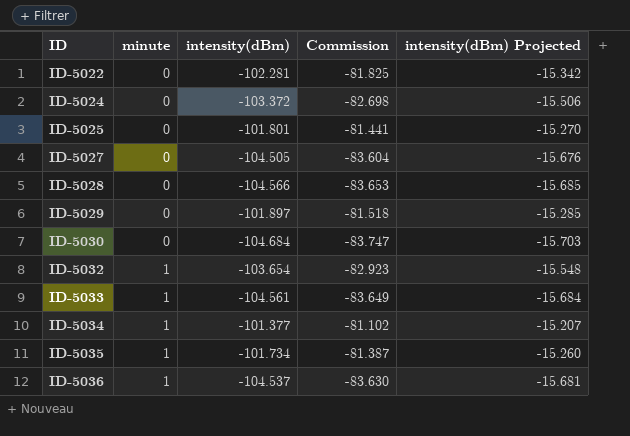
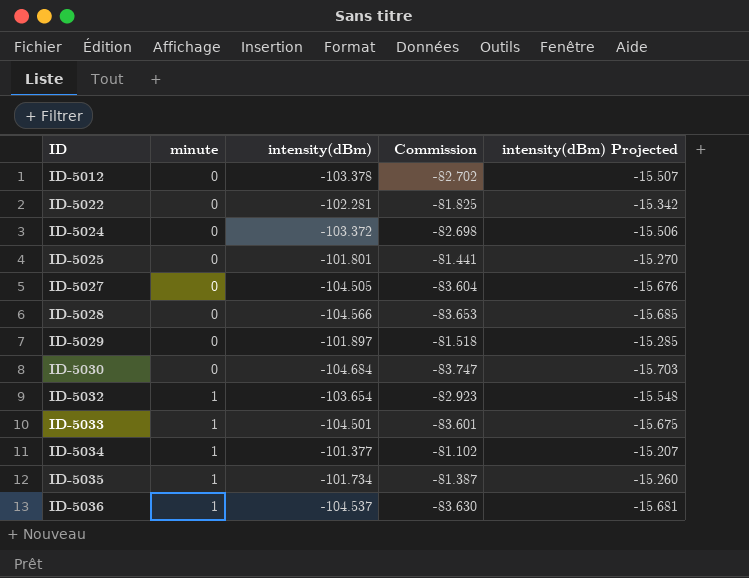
row ID-5012: none -> 0 | -103.378 | -82.702 | -15.507
ID-5033 | intensity(dBm): -104.561 -> -104.501
ID-5033 | Commission: -83.649 -> -83.601
ID-5033 | intensity(dBm) Projected: -15.684 -> -15.675

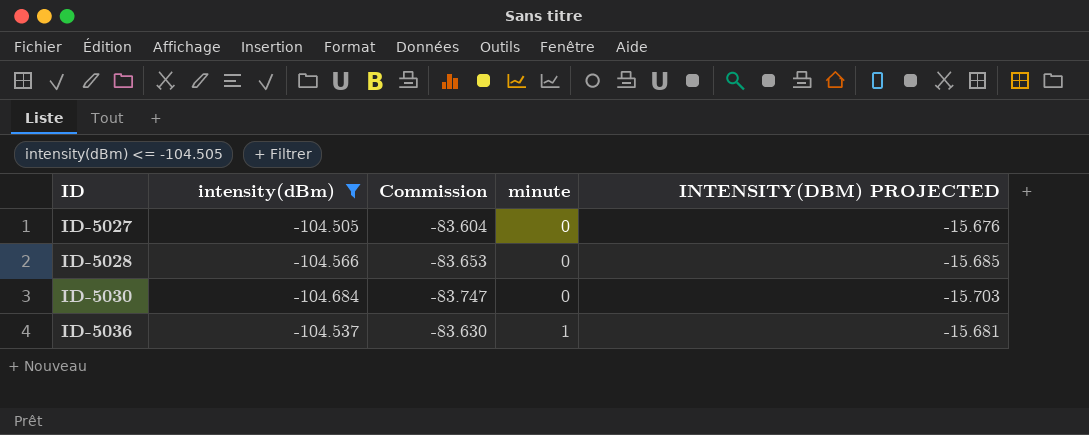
filter: none -> intensity(dBm) <= -104.505
column minute | position: 2 -> 4
column name: intensity(dBm) Projected -> INTENSITY(DBM) PROJECTED

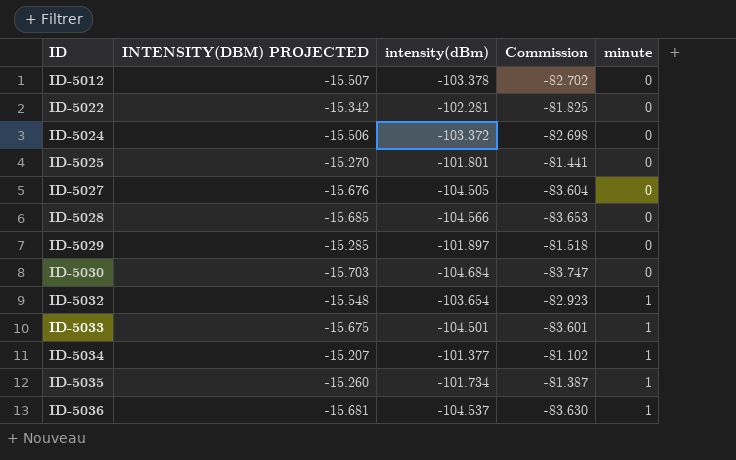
filter: intensity(dBm) <= -104.505 -> none
column INTENSITY(DBM) PROJECTED | position: 5 -> 2

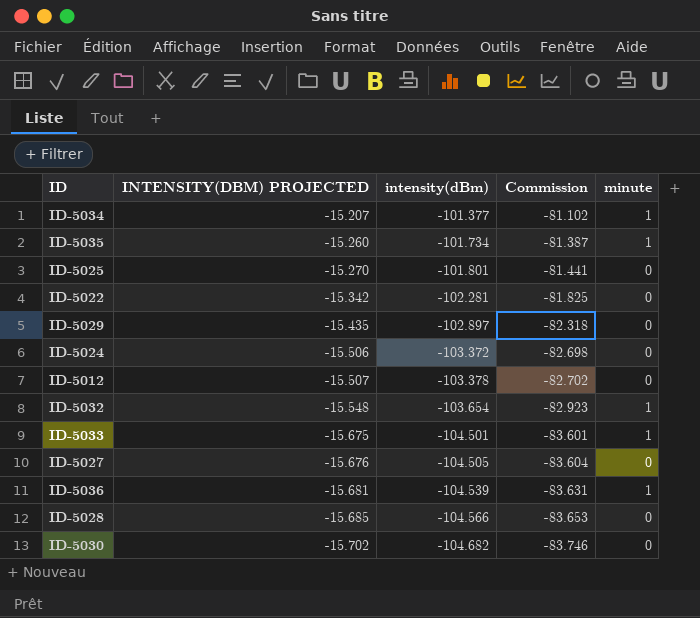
row order: ID ascending -> INTENSITY(DBM) PROJECTED descending
ID-5029 | INTENSITY(DBM) PROJECTED: -15.285 -> -15.435
ID-5029 | intensity(dBm): -101.897 -> -102.897
ID-5029 | Commission: -81.518 -> -82.318
ID-5036 | intensity(dBm): -104.537 -> -104.539
ID-5036 | Commission: -83.630 -> -83.631
ID-5030 | INTENSITY(DBM) PROJECTED: -15.703 -> -15.702
ID-5030 | intensity(dBm): -104.684 -> -104.682
ID-5030 | Commission: -83.747 -> -83.746

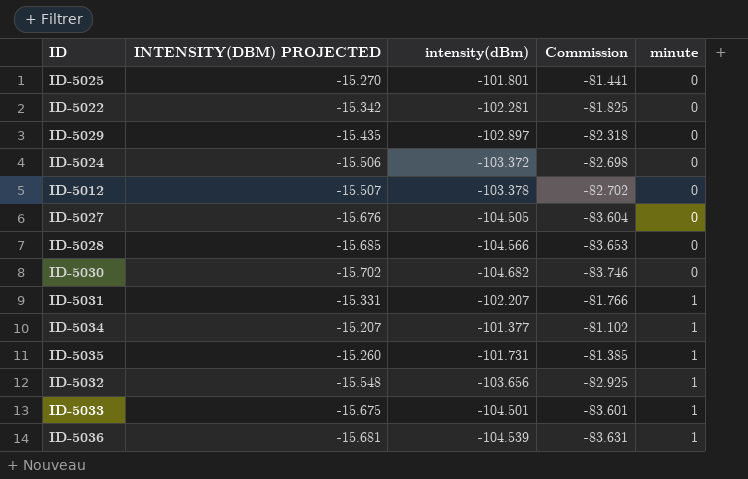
row order: INTENSITY(DBM) PROJECTED descending -> minute ascending
row ID-5031: none -> -15.331 | -102.207 | -81.766 | 1
ID-5035 | intensity(dBm): -101.734 -> -101.731
ID-5035 | Commission: -81.387 -> -81.385
ID-5032 | intensity(dBm): -103.654 -> -103.656
ID-5032 | Commission: -82.923 -> -82.925

